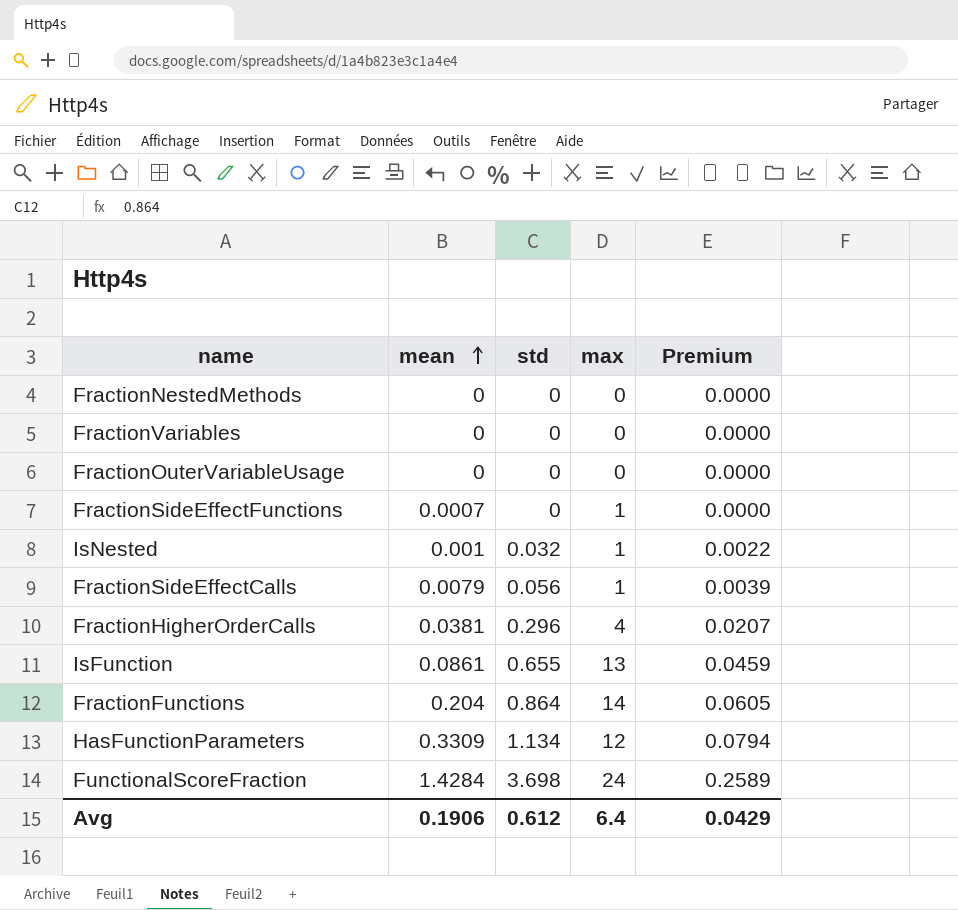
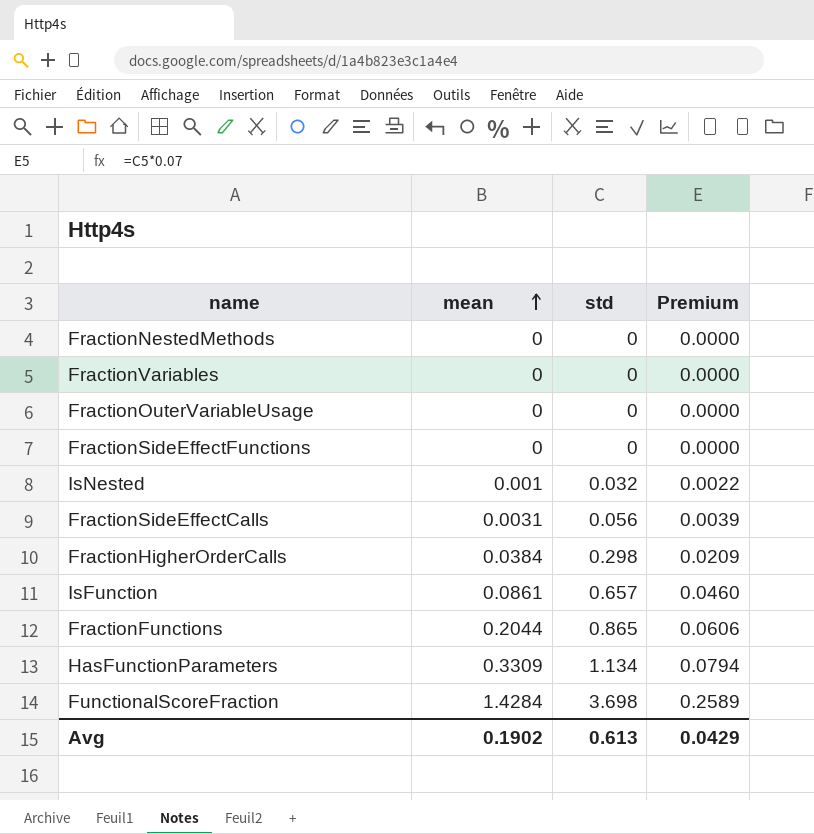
column max | position: 4 -> none
FractionSideEffectFunctions | mean: 0.0007 -> 0
FractionSideEffectCalls | mean: 0.0079 -> 0.0031
FractionHigherOrderCalls | mean: 0.0381 -> 0.0384
FractionHigherOrderCalls | std: 0.296 -> 0.298
FractionHigherOrderCalls | Premium: 0.0207 -> 0.0209
IsFunction | std: 0.655 -> 0.657
IsFunction | Premium: 0.0459 -> 0.0460
FractionFunctions | mean: 0.204 -> 0.2044
FractionFunctions | std: 0.864 -> 0.865
FractionFunctions | Premium: 0.0605 -> 0.0606
Avg | mean: 0.1906 -> 0.1902
Avg | std: 0.612 -> 0.613

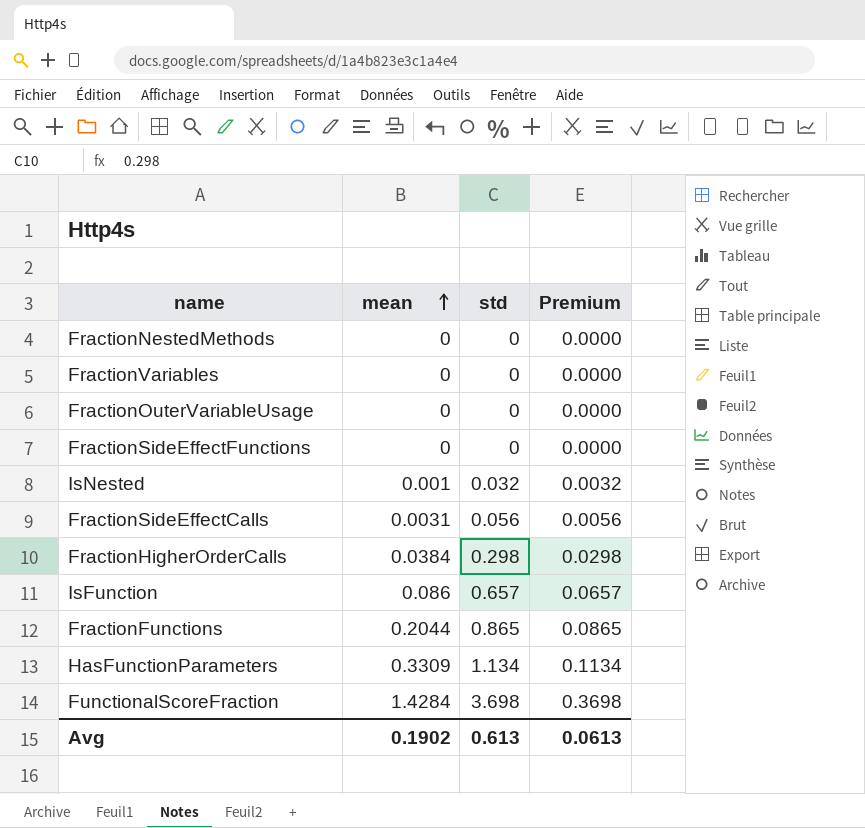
column Premium | formula: [std] * 0.07 -> [std] * 0.1
IsFunction | mean: 0.0861 -> 0.086
Avg | Premium: 0.0429 -> 0.0613

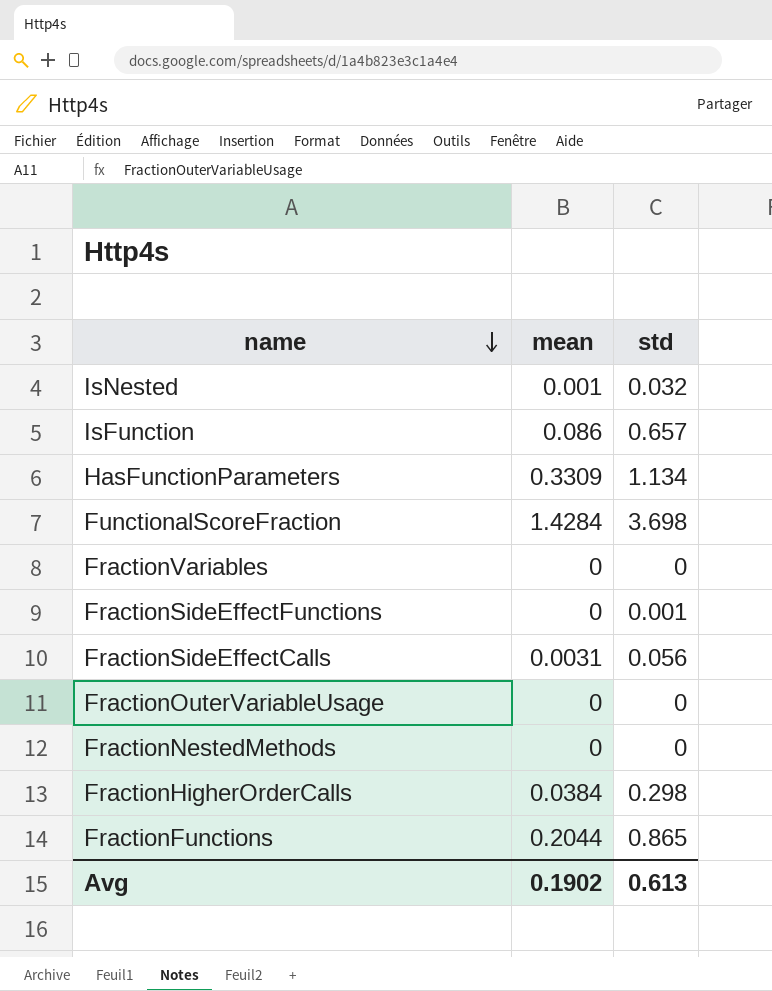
row order: mean ascending -> name descending
column Premium | formula: [std] * 0.1 -> none
FractionSideEffectFunctions | std: 0 -> 0.001

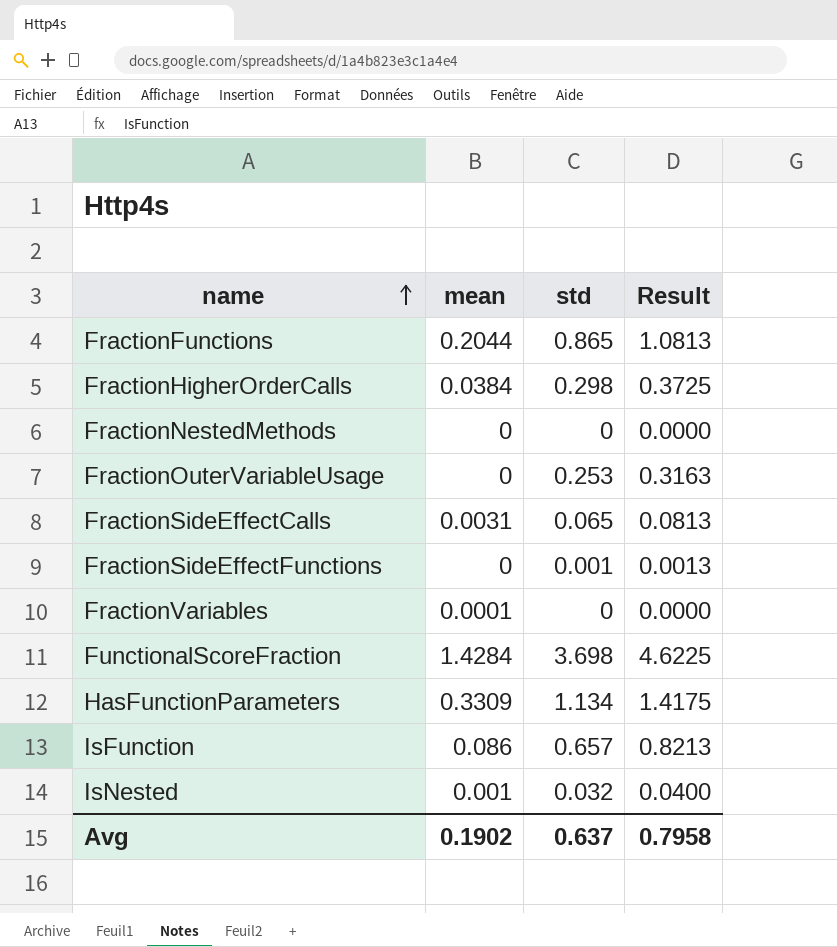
row order: name descending -> name ascending
column Result | formula: none -> [std] * 1.25
FractionOuterVariableUsage | std: 0 -> 0.253
FractionSideEffectCalls | std: 0.056 -> 0.065
FractionVariables | mean: 0 -> 0.0001
Avg | std: 0.613 -> 0.637

